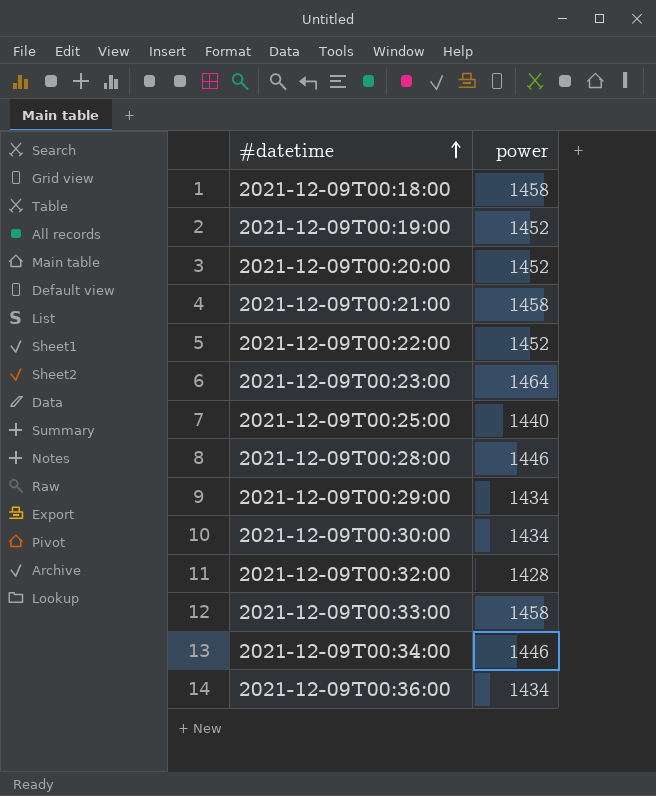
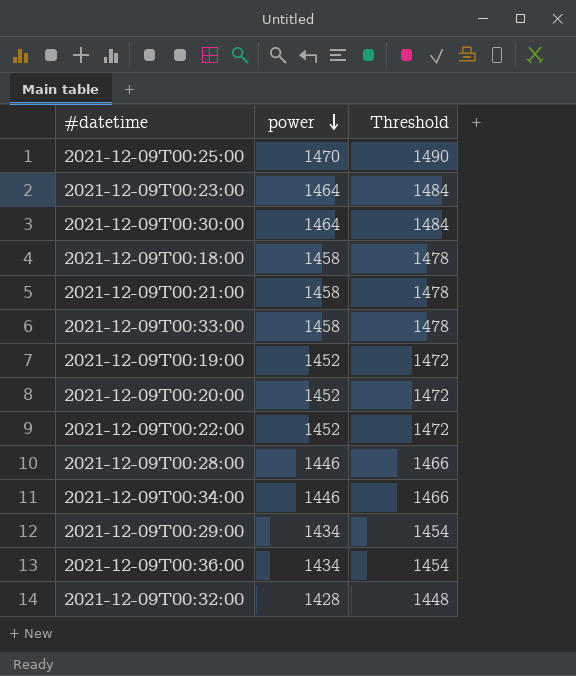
row order: #datetime ascending -> power descending
column Threshold | formula: none -> [power] + 20
2021-12-09T00:25:00 | power: 1440 -> 1470
2021-12-09T00:30:00 | power: 1434 -> 1464

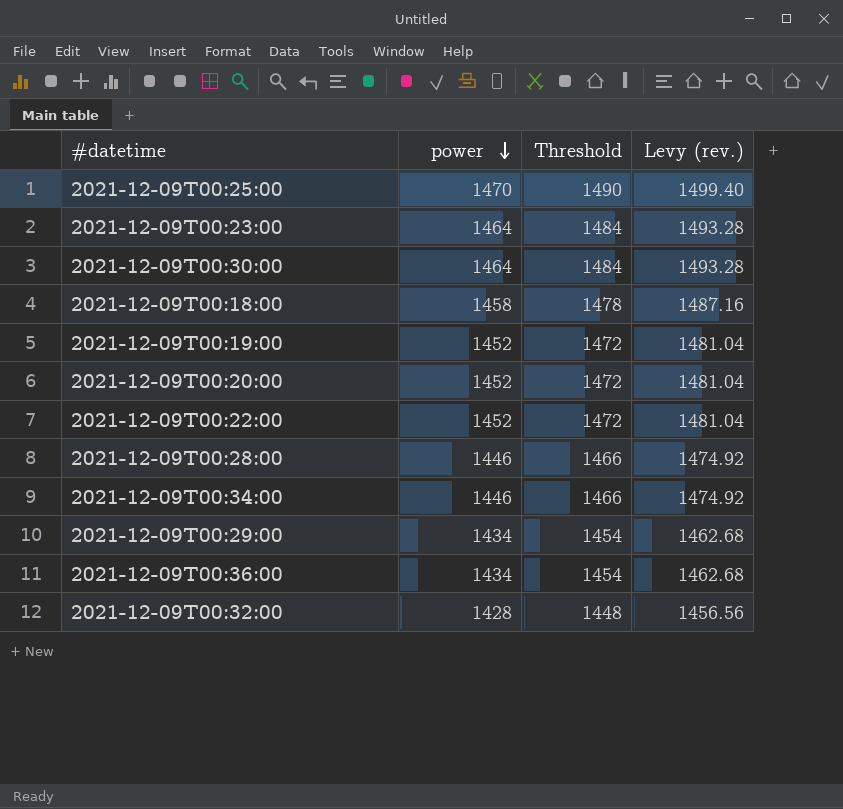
column Levy (rev.) | formula: none -> [power] * 1.02
row 2021-12-09T00:21:00: 1458 | 1478 -> none
row 2021-12-09T00:33:00: 1458 | 1478 -> none

